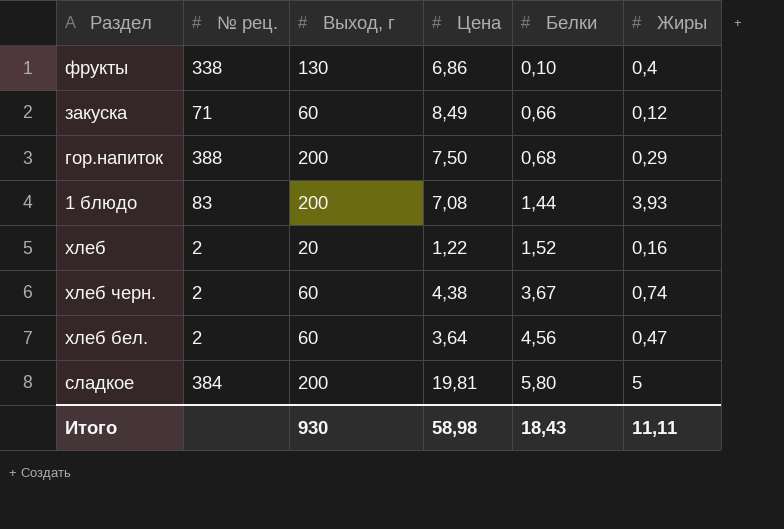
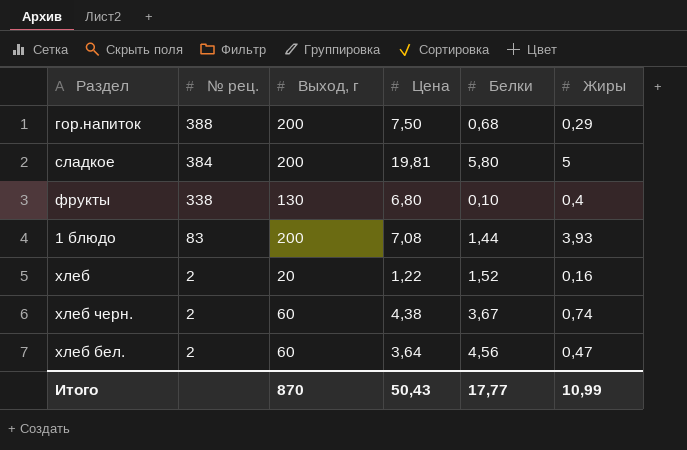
row order: Белки ascending -> № рец. descending
row закуска: 71 | 60 | 8,49 | 0,66 | 0,12 -> none
фрукты | Цена: 6,86 -> 6,80
Итого | Выход, г: 930 -> 870
Итого | Цена: 58,98 -> 50,43
Итого | Белки: 18,43 -> 17,77
Итого | Жиры: 11,11 -> 10,99

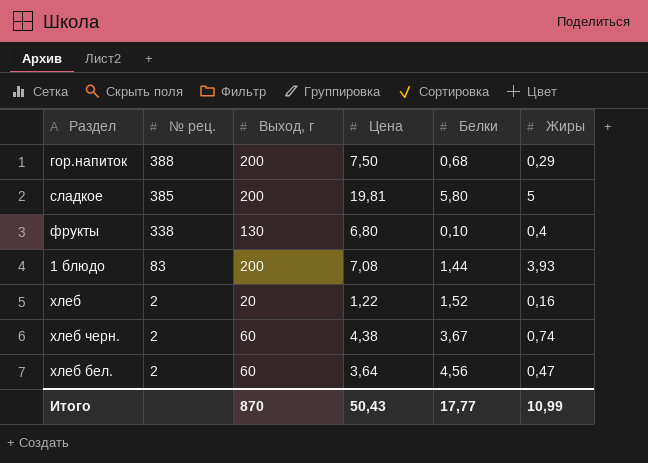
сладкое | № рец.: 384 -> 385

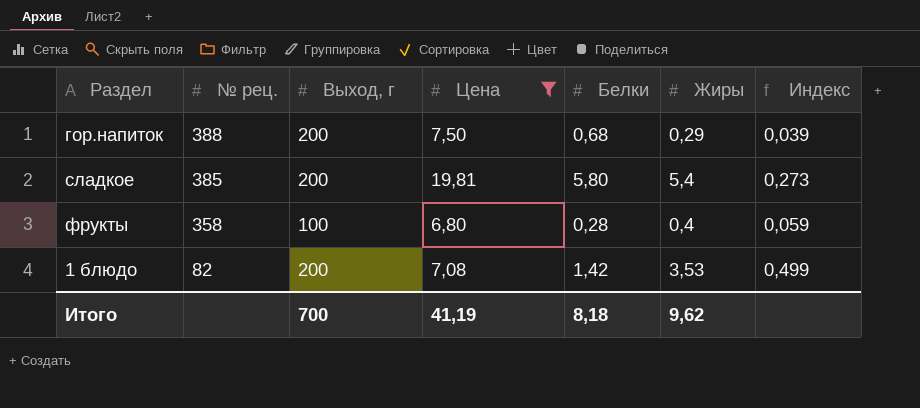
filter: none -> Цена >= 6,80
column Индекс | formula: none -> [Жиры] / [Цена]
сладкое | Жиры: 5 -> 5,4
фрукты | № рец.: 338 -> 358
фрукты | Выход, г: 130 -> 100
фрукты | Белки: 0,10 -> 0,28
1 блюдо | № рец.: 83 -> 82
1 блюдо | Белки: 1,44 -> 1,42
1 блюдо | Жиры: 3,93 -> 3,53
Итого | Выход, г: 870 -> 700
Итого | Цена: 50,43 -> 41,19
Итого | Белки: 17,77 -> 8,18
Итого | Жиры: 10,99 -> 9,62

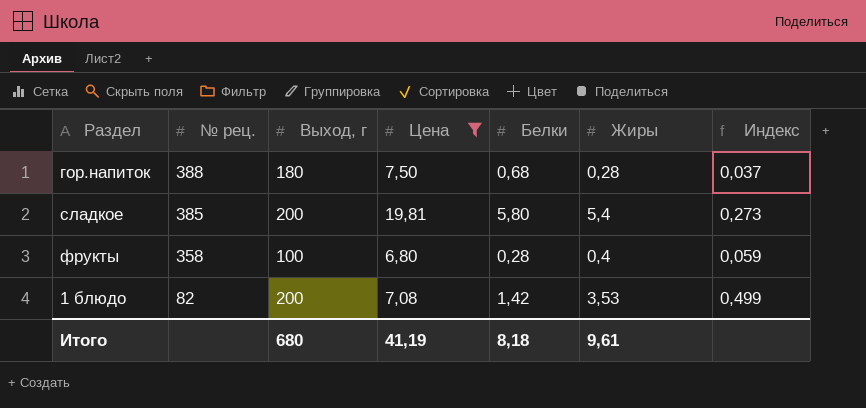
гор.напиток | Выход, г: 200 -> 180
гор.напиток | Жиры: 0,29 -> 0,28
гор.напиток | Индекс: 0,039 -> 0,037
Итого | Выход, г: 700 -> 680
Итого | Жиры: 9,62 -> 9,61

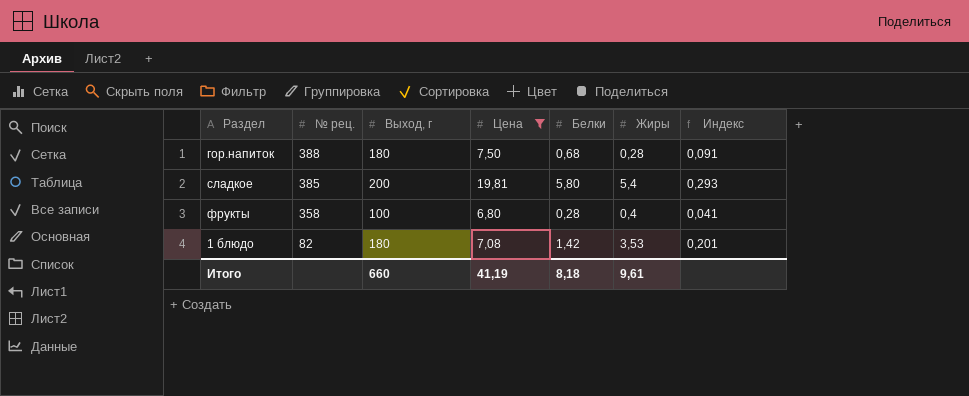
column Индекс | formula: [Жиры] / [Цена] -> [Белки] / [Цена]
1 блюдо | Выход, г: 200 -> 180
Итого | Выход, г: 680 -> 660

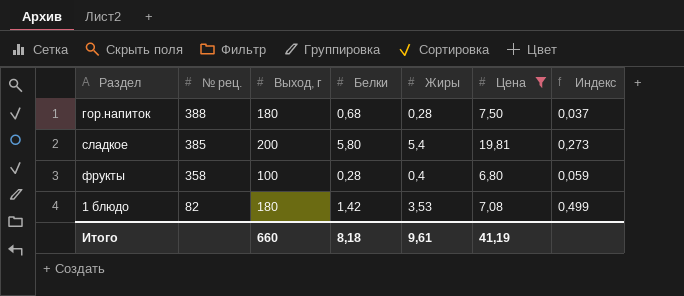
column Цена | position: 4 -> 6
column Индекс | formula: [Белки] / [Цена] -> [Жиры] / [Цена]

